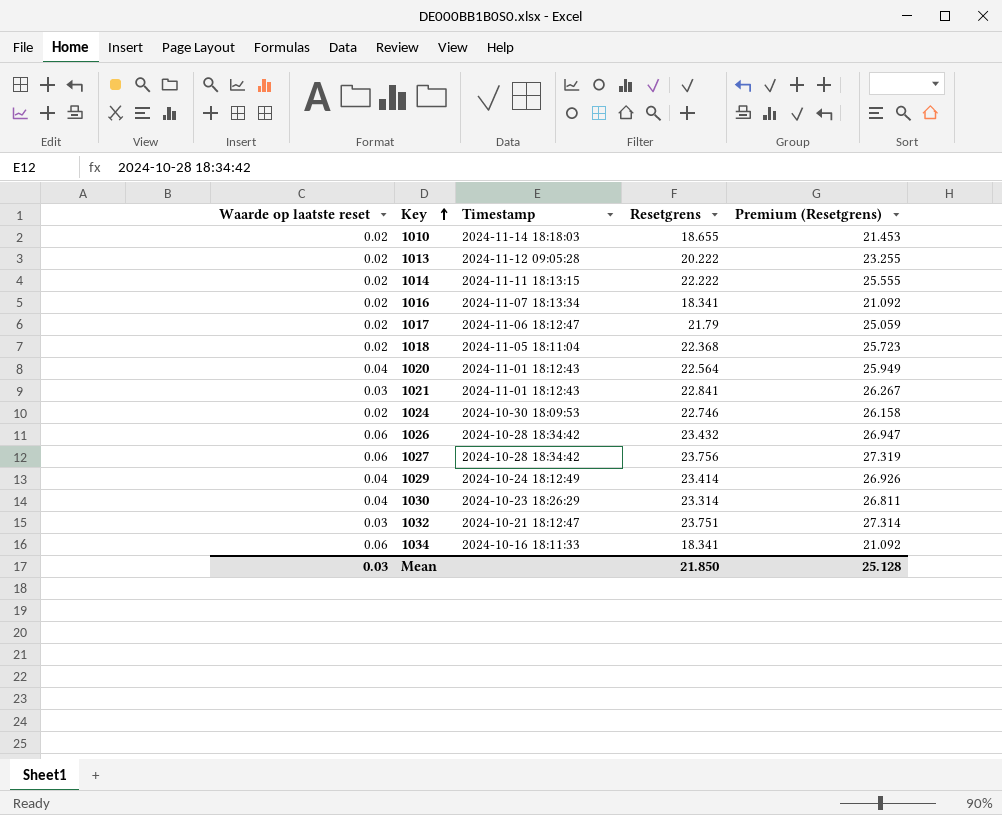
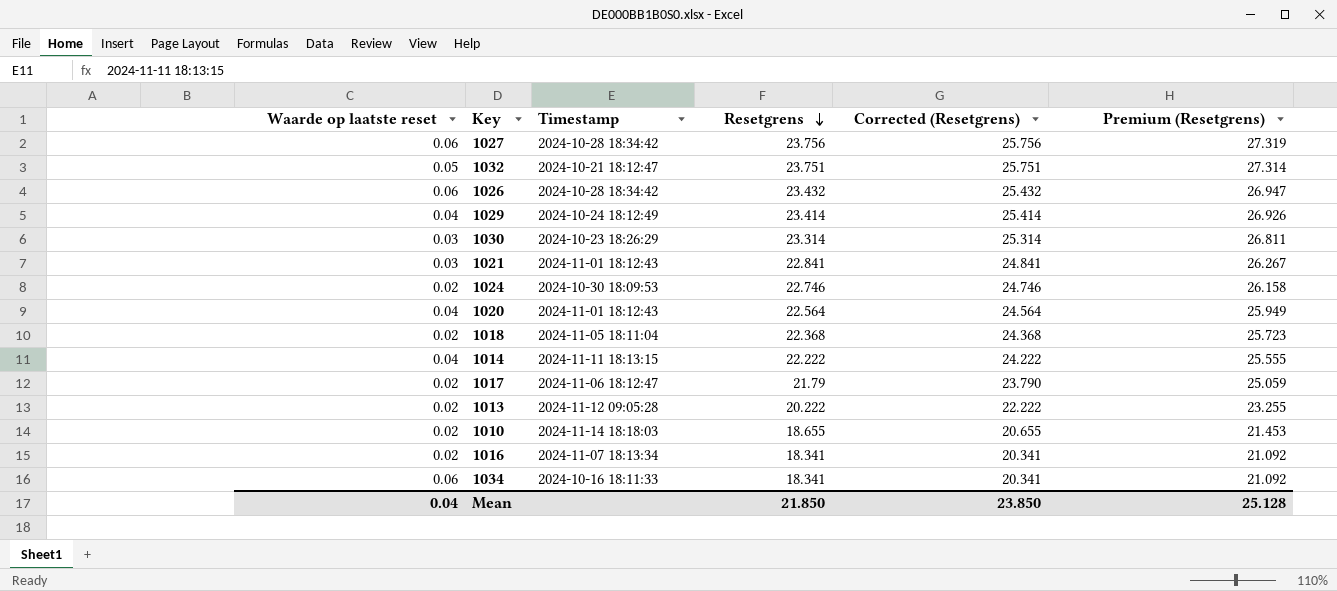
row order: Key ascending -> Resetgrens descending
column Corrected (Resetgrens) | formula: none -> [Resetgrens] + 2
1032 | Waarde op laatste reset: 0.03 -> 0.05
1030 | Waarde op laatste reset: 0.04 -> 0.03
1014 | Waarde op laatste reset: 0.02 -> 0.04
Mean | Waarde op laatste reset: 0.03 -> 0.04

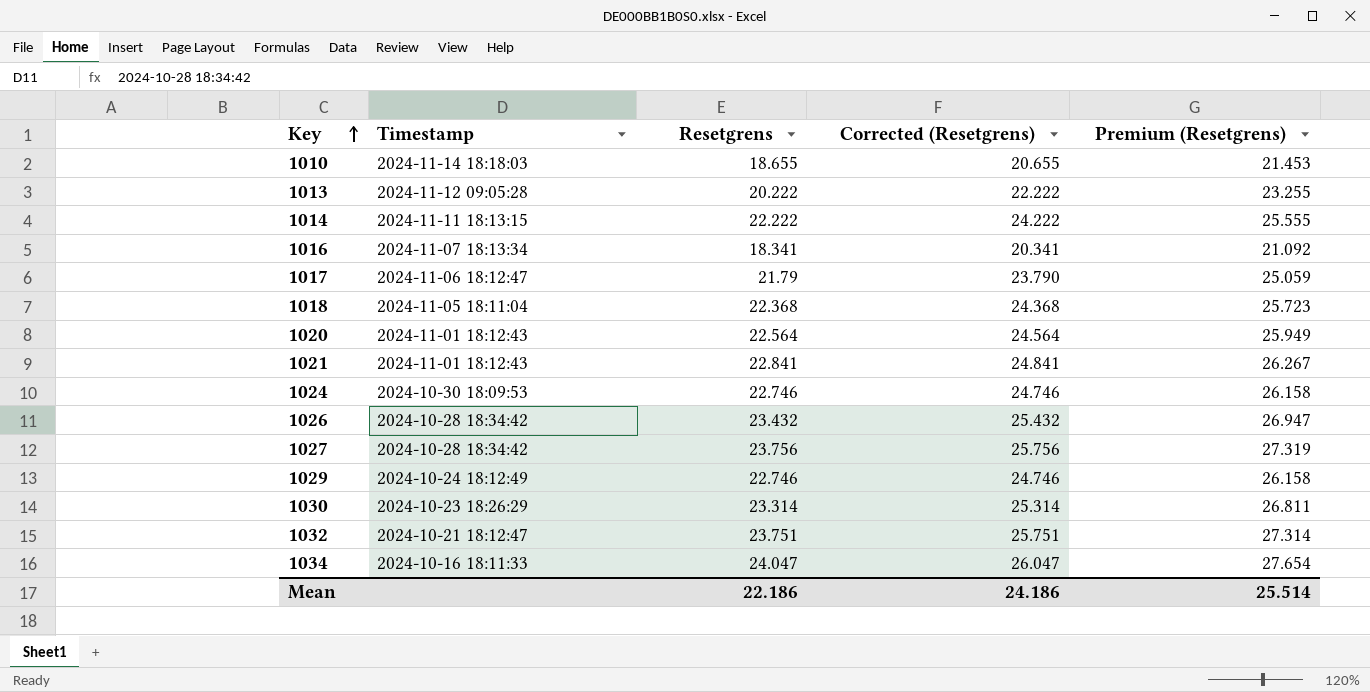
row order: Resetgrens descending -> Key ascending
column Waarde op laatste reset | position: 1 -> none
1029 | Resetgrens: 23.414 -> 22.746
1029 | Corrected (Resetgrens): 25.414 -> 24.746
1029 | Premium (Resetgrens): 26.926 -> 26.158
1034 | Resetgrens: 18.341 -> 24.047
1034 | Corrected (Resetgrens): 20.341 -> 26.047
1034 | Premium (Resetgrens): 21.092 -> 27.654
Mean | Resetgrens: 21.850 -> 22.186
Mean | Corrected (Resetgrens): 23.850 -> 24.186
Mean | Premium (Resetgrens): 25.128 -> 25.514

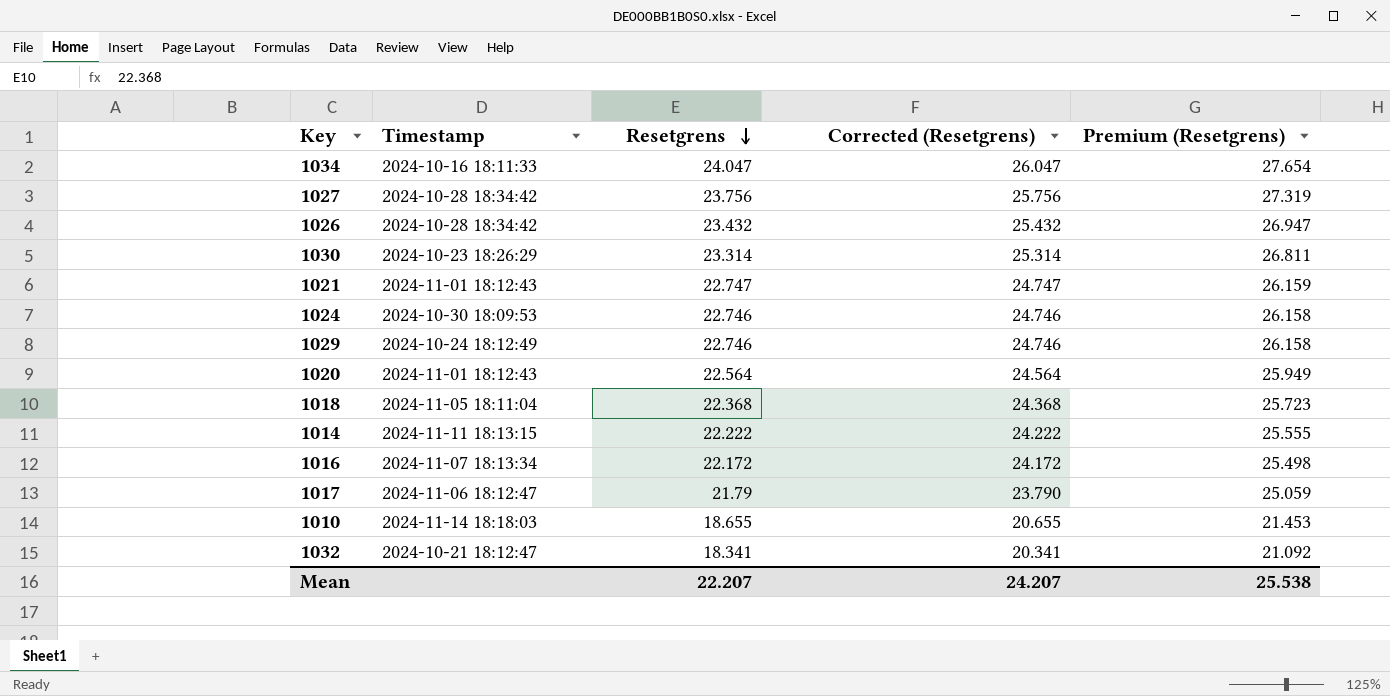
row order: Key ascending -> Resetgrens descending
row 1013: 2024-11-12 09:05:28 | 20.222 | 22.222 | 23.255 -> none
1021 | Resetgrens: 22.841 -> 22.747
1021 | Corrected (Resetgrens): 24.841 -> 24.747
1021 | Premium (Resetgrens): 26.267 -> 26.159
1016 | Resetgrens: 18.341 -> 22.172
1016 | Corrected (Resetgrens): 20.341 -> 24.172
1016 | Premium (Resetgrens): 21.092 -> 25.498
1032 | Resetgrens: 23.751 -> 18.341
1032 | Corrected (Resetgrens): 25.751 -> 20.341
1032 | Premium (Resetgrens): 27.314 -> 21.092
Mean | Resetgrens: 22.186 -> 22.207
Mean | Corrected (Resetgrens): 24.186 -> 24.207
Mean | Premium (Resetgrens): 25.514 -> 25.538

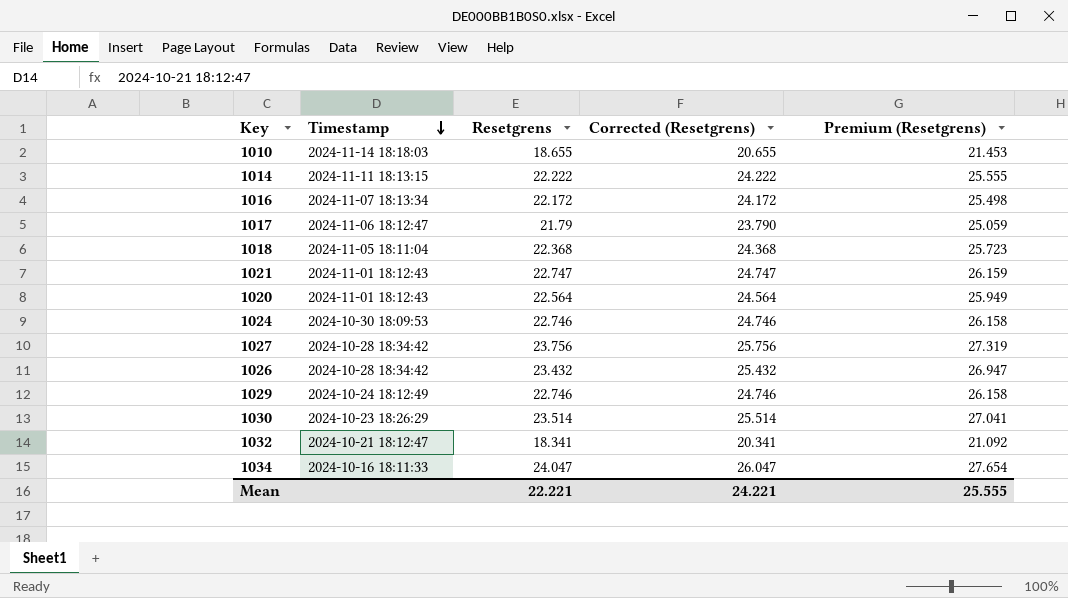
row order: Resetgrens descending -> Timestamp descending
1030 | Resetgrens: 23.314 -> 23.514
1030 | Corrected (Resetgrens): 25.314 -> 25.514
1030 | Premium (Resetgrens): 26.811 -> 27.041
Mean | Resetgrens: 22.207 -> 22.221
Mean | Corrected (Resetgrens): 24.207 -> 24.221
Mean | Premium (Resetgrens): 25.538 -> 25.555

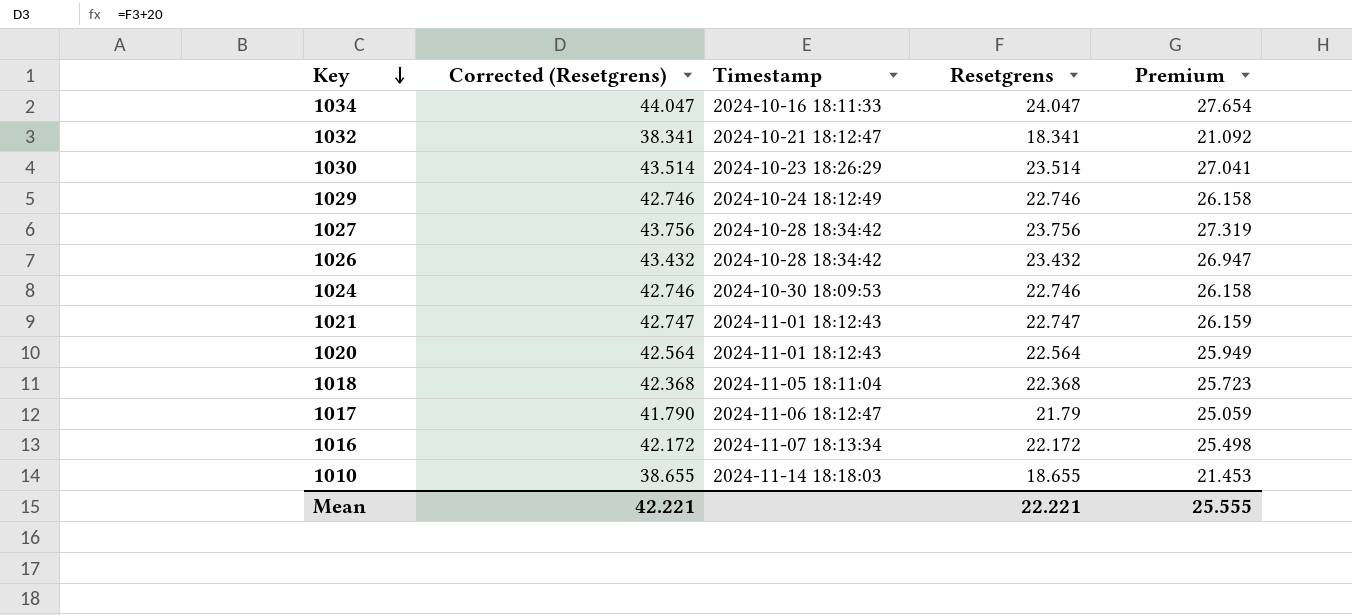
row order: Timestamp descending -> Key descending
column Corrected (Resetgrens) | formula: [Resetgrens] + 2 -> [Resetgrens] + 20
column Corrected (Resetgrens) | position: 4 -> 2
column name: Premium (Resetgrens) -> Premium
row 1014: 2024-11-11 18:13:15 | 22.222 | 24.222 | 25.555 -> none
Mean | Corrected (Resetgrens): 24.221 -> 42.221

